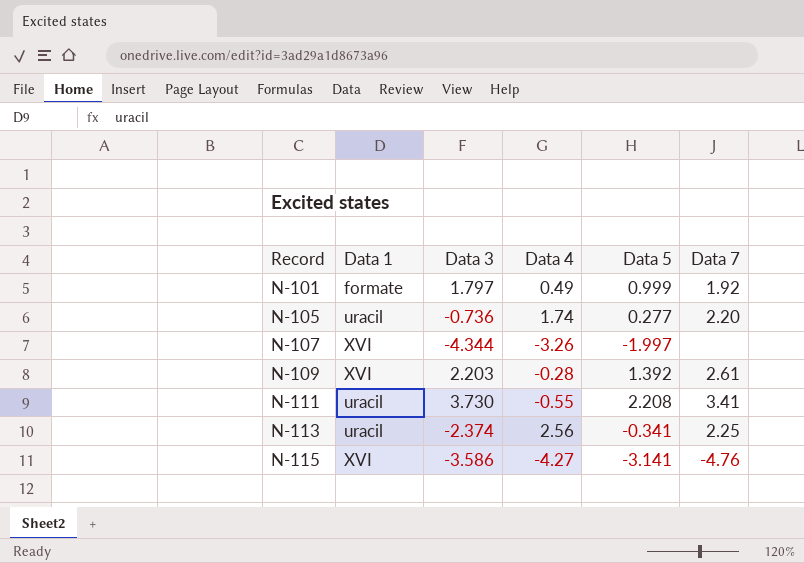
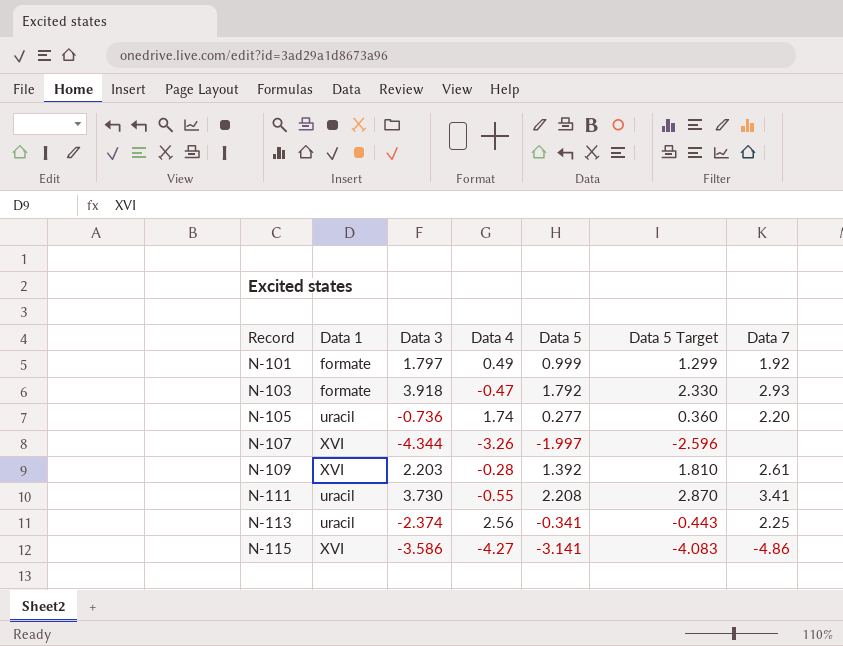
column Data 5 Target | formula: none -> [Data 5] * 1.3
row N-103: none -> formate | 3.918 | -0.47 | 1.792 | 2.330 | 2.93
N-115 | Data 7: -4.76 -> -4.86

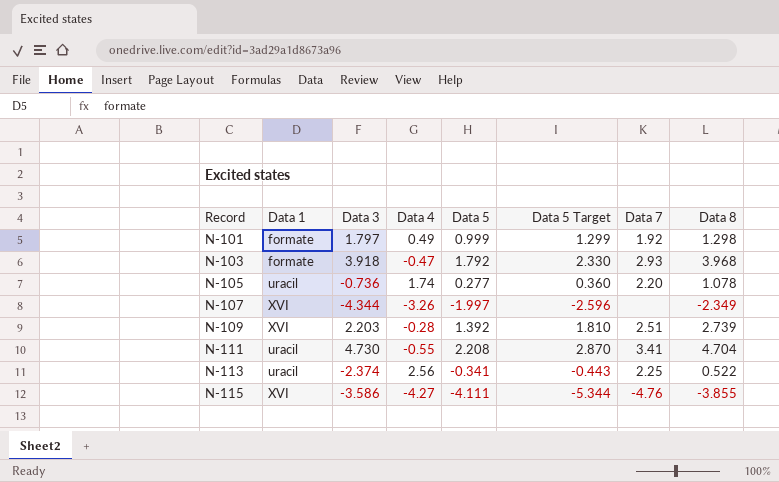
column Data 8 | position: none -> 8
N-109 | Data 7: 2.61 -> 2.51
N-111 | Data 3: 3.730 -> 4.730
N-115 | Data 5: -3.141 -> -4.111
N-115 | Data 5 Target: -4.083 -> -5.344
N-115 | Data 7: -4.86 -> -4.76

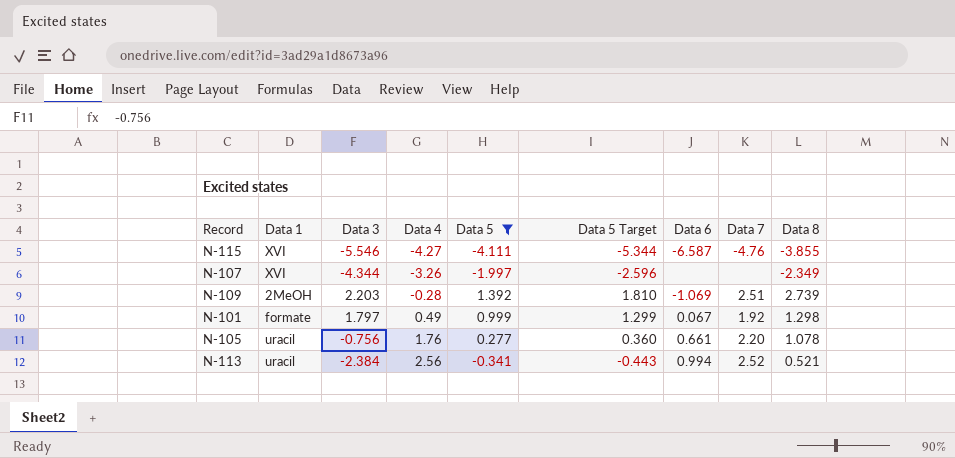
filter: none -> Data 5 <= 1.392
row order: Record ascending -> Data 4 ascending
column Data 6 | position: none -> 7
N-115 | Data 3: -3.586 -> -5.546
N-109 | Data 1: XVI -> 2MeOH
N-105 | Data 3: -0.736 -> -0.756
N-105 | Data 4: 1.74 -> 1.76
N-113 | Data 3: -2.374 -> -2.384
N-113 | Data 7: 2.25 -> 2.52
N-113 | Data 8: 0.522 -> 0.521

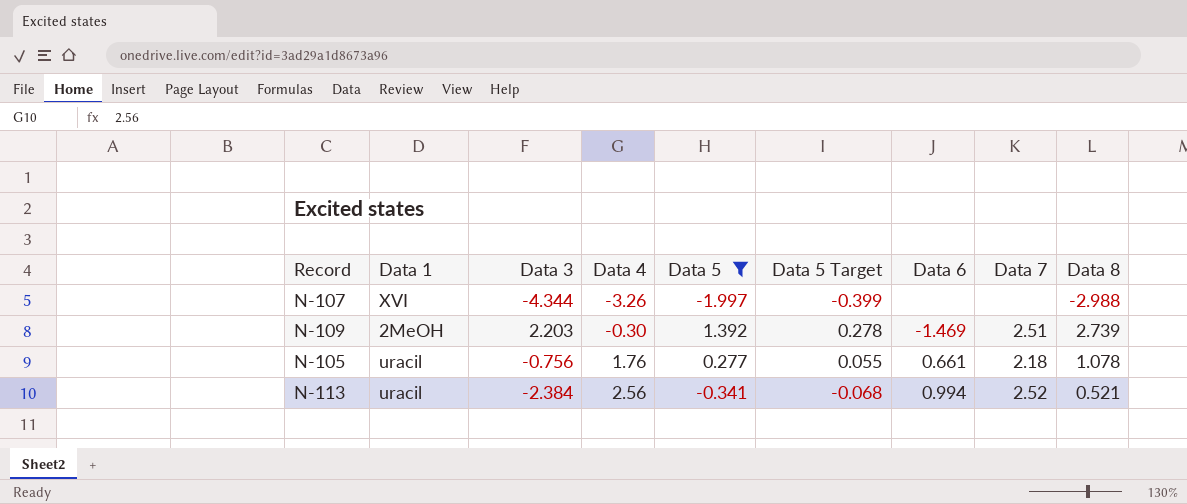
column Data 5 Target | formula: [Data 5] * 1.3 -> [Data 5] * 0.2
row N-115: XVI | -5.546 | -4.27 | -4.111 | -5.344 | -6.587 | -4.76 | -3.855 -> none
row N-101: formate | 1.797 | 0.49 | 0.999 | 1.299 | 0.067 | 1.92 | 1.298 -> none
N-107 | Data 8: -2.349 -> -2.988
N-109 | Data 4: -0.28 -> -0.30
N-109 | Data 6: -1.069 -> -1.469
N-105 | Data 7: 2.20 -> 2.18

